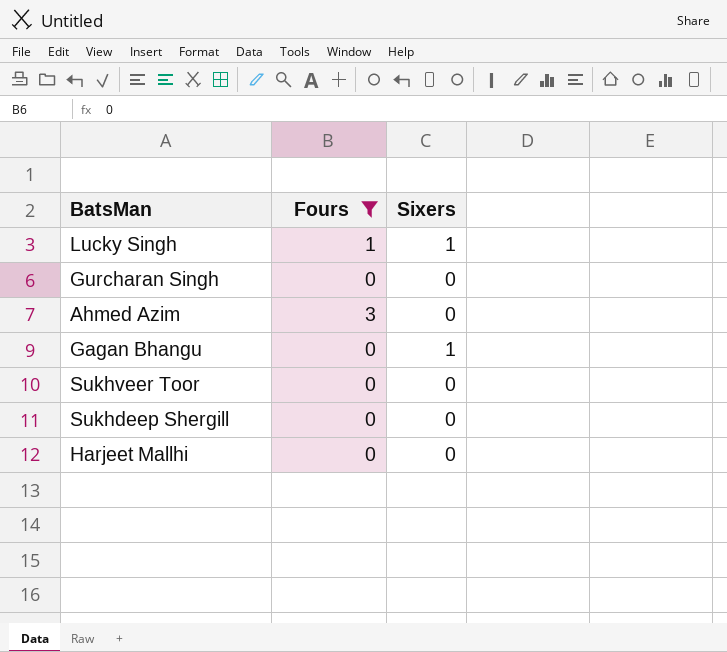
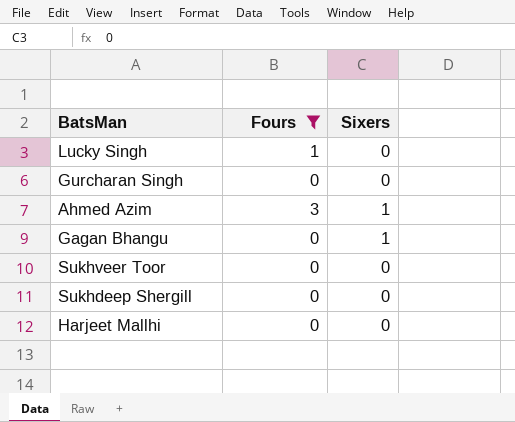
Lucky Singh | Sixers: 1 -> 0
Ahmed Azim | Sixers: 0 -> 1

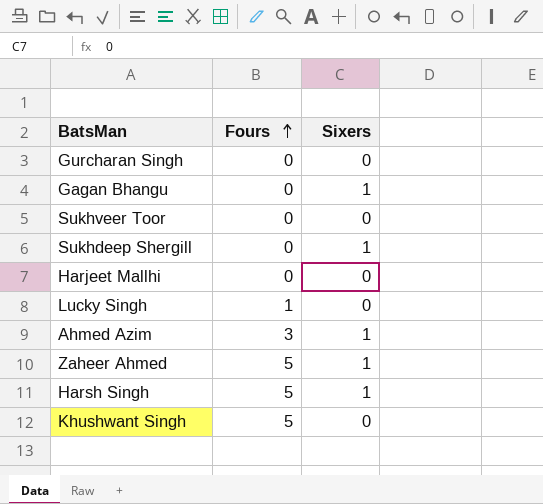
filter: Fours != 5 -> none
row order: none -> Fours ascending
Sukhdeep Shergill | Sixers: 0 -> 1

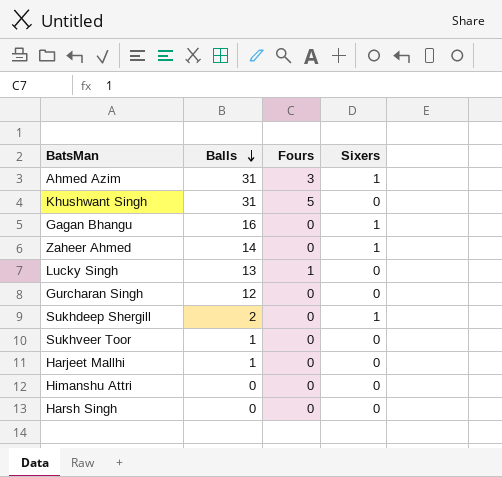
row order: Fours ascending -> Balls descending
column Balls | position: none -> 2
Zaheer Ahmed | Fours: 5 -> 0
row Himanshu Attri: none -> 0 | 0 | 0
Harsh Singh | Fours: 5 -> 0
Harsh Singh | Sixers: 1 -> 0

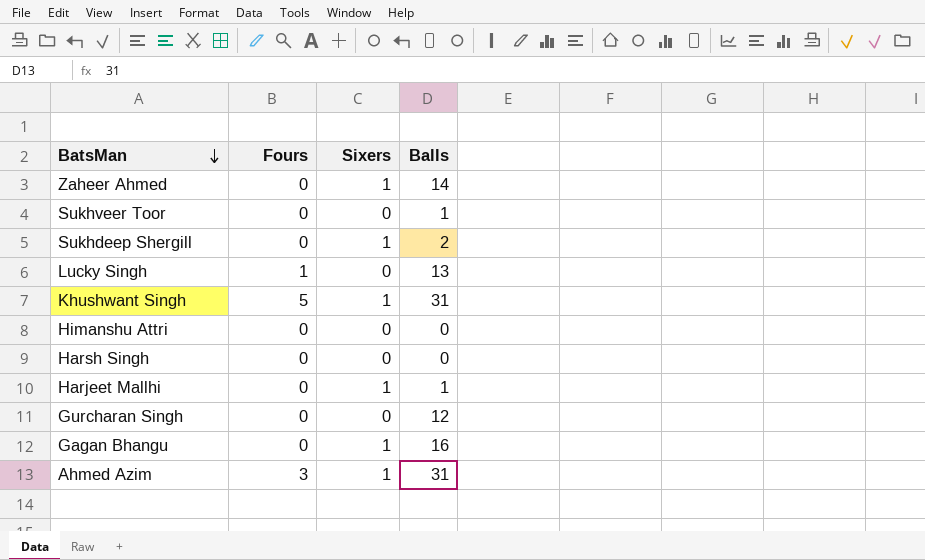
row order: Balls descending -> BatsMan descending
column Balls | position: 2 -> 4
Khushwant Singh | Sixers: 0 -> 1
Harjeet Mallhi | Sixers: 0 -> 1

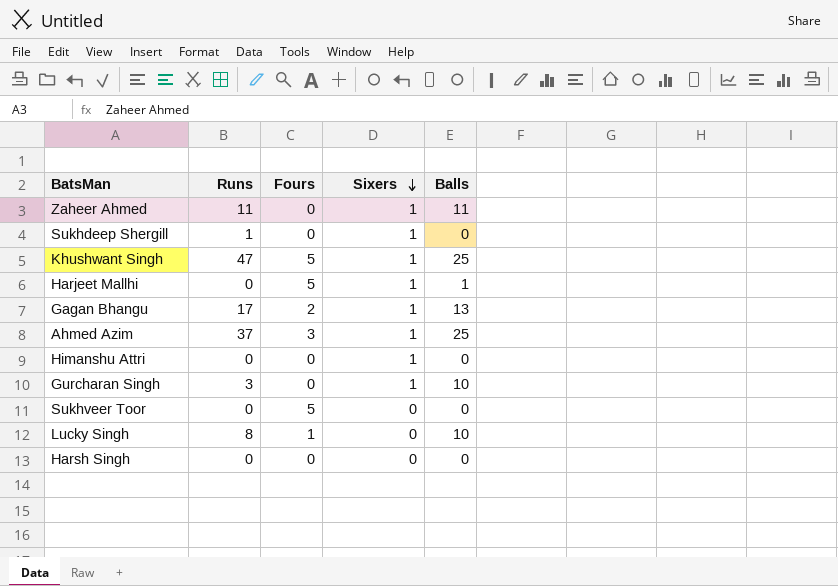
row order: BatsMan descending -> Sixers descending
column Runs | position: none -> 2
Zaheer Ahmed | Balls: 14 -> 11
Sukhdeep Shergill | Balls: 2 -> 0
Khushwant Singh | Balls: 31 -> 25
Harjeet Mallhi | Fours: 0 -> 5
Gagan Bhangu | Fours: 0 -> 2
Gagan Bhangu | Balls: 16 -> 13
Ahmed Azim | Balls: 31 -> 25
Himanshu Attri | Sixers: 0 -> 1
Gurcharan Singh | Sixers: 0 -> 1
Gurcharan Singh | Balls: 12 -> 10
Sukhveer Toor | Fours: 0 -> 5
Sukhveer Toor | Balls: 1 -> 0
Lucky Singh | Balls: 13 -> 10

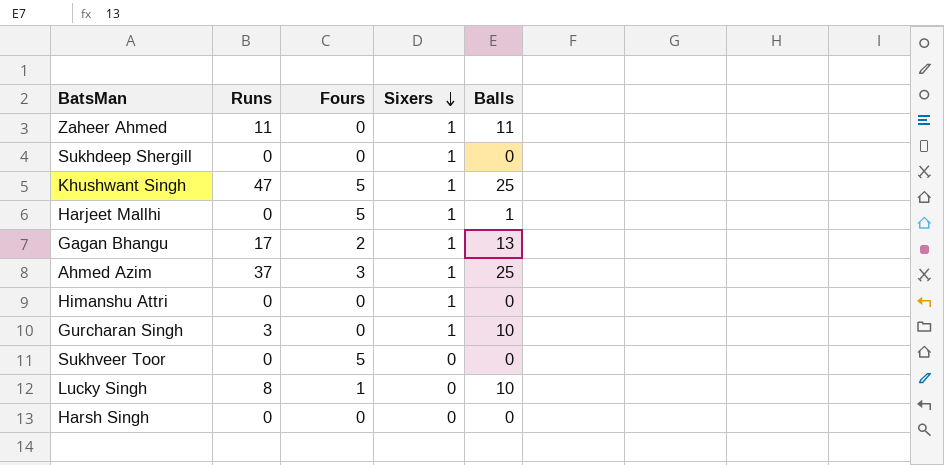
Sukhdeep Shergill | Runs: 1 -> 0

